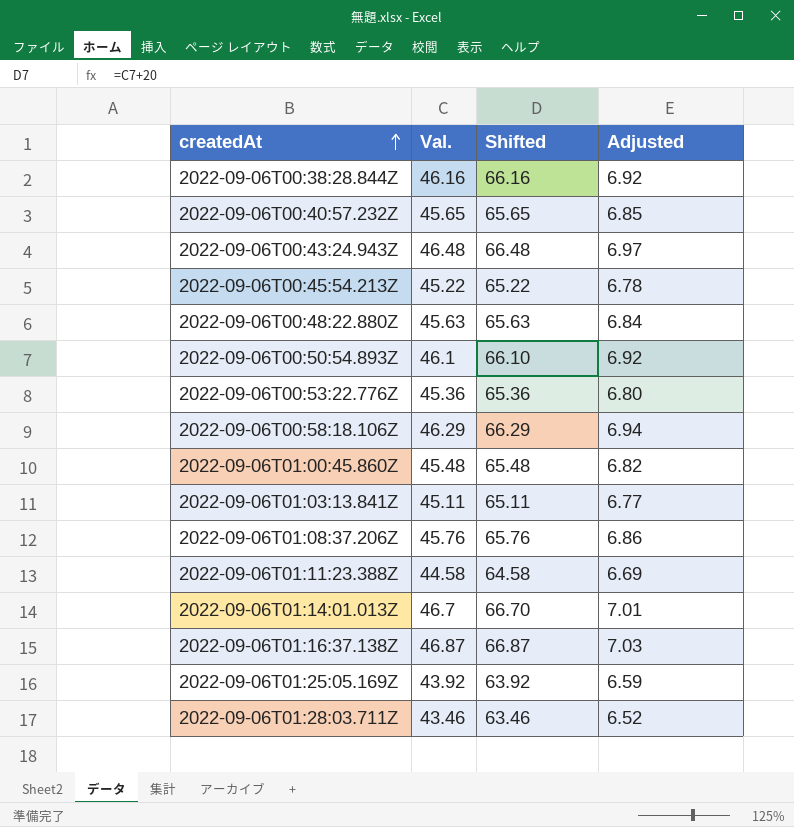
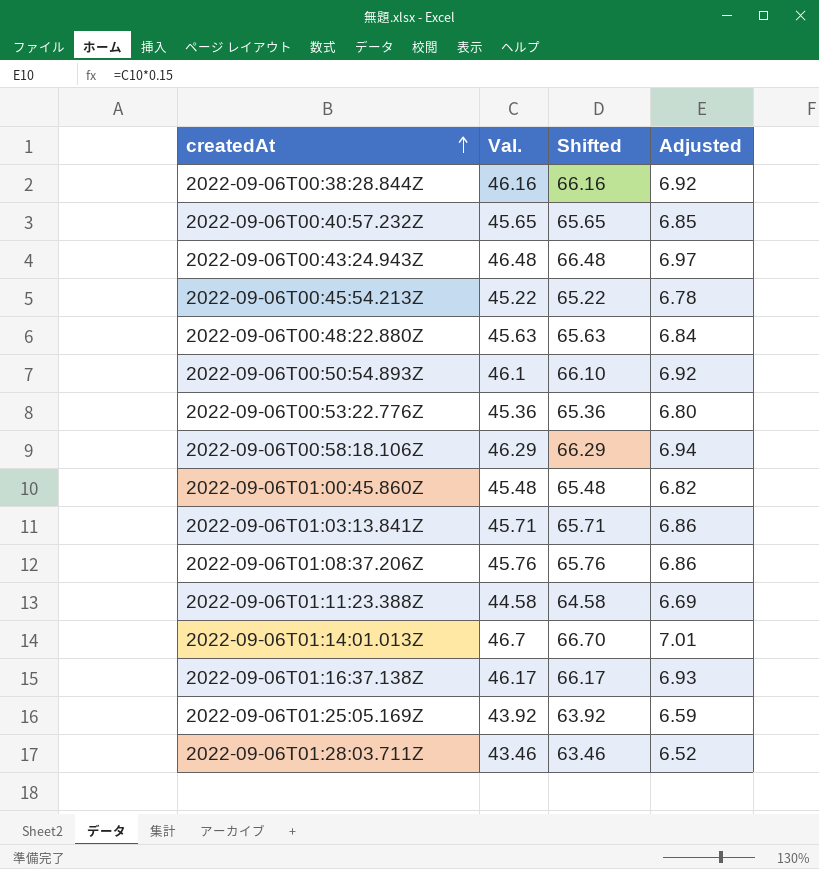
2022-09-06T01:03:13.841Z | Val.: 45.11 -> 45.71
2022-09-06T01:03:13.841Z | Shifted: 65.11 -> 65.71
2022-09-06T01:03:13.841Z | Adjusted: 6.77 -> 6.86
2022-09-06T01:16:37.138Z | Val.: 46.87 -> 46.17
2022-09-06T01:16:37.138Z | Shifted: 66.87 -> 66.17
2022-09-06T01:16:37.138Z | Adjusted: 7.03 -> 6.93

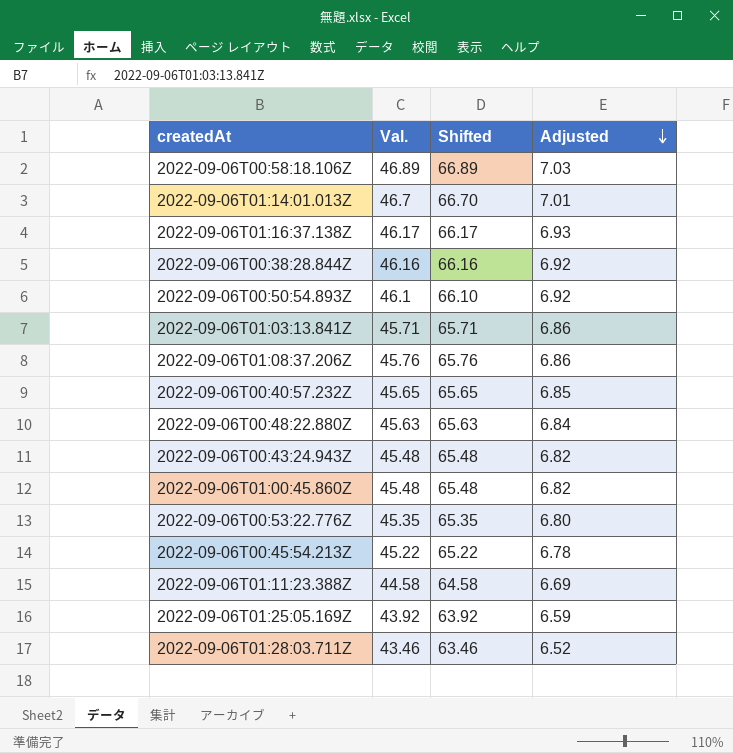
row order: createdAt ascending -> Adjusted descending
2022-09-06T00:58:18.106Z | Val.: 46.29 -> 46.89
2022-09-06T00:58:18.106Z | Shifted: 66.29 -> 66.89
2022-09-06T00:58:18.106Z | Adjusted: 6.94 -> 7.03
2022-09-06T00:43:24.943Z | Val.: 46.48 -> 45.48
2022-09-06T00:43:24.943Z | Shifted: 66.48 -> 65.48
2022-09-06T00:43:24.943Z | Adjusted: 6.97 -> 6.82
2022-09-06T00:53:22.776Z | Val.: 45.36 -> 45.35
2022-09-06T00:53:22.776Z | Shifted: 65.36 -> 65.35

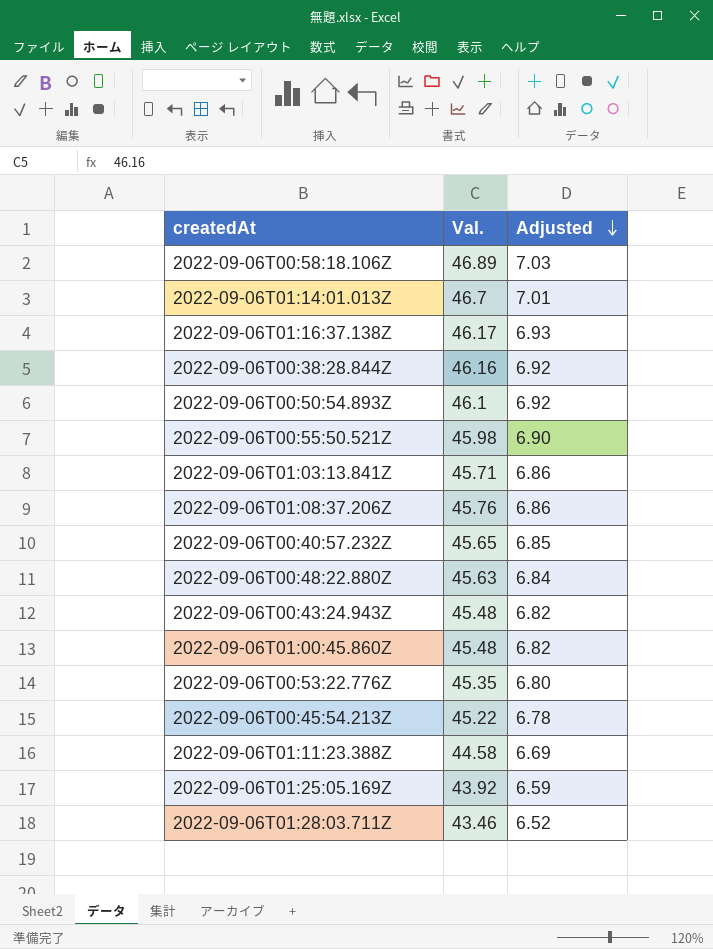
column Shifted | formula: [Val.] + 20 -> none
row 2022-09-06T00:55:50.521Z: none -> 45.98 | 6.90

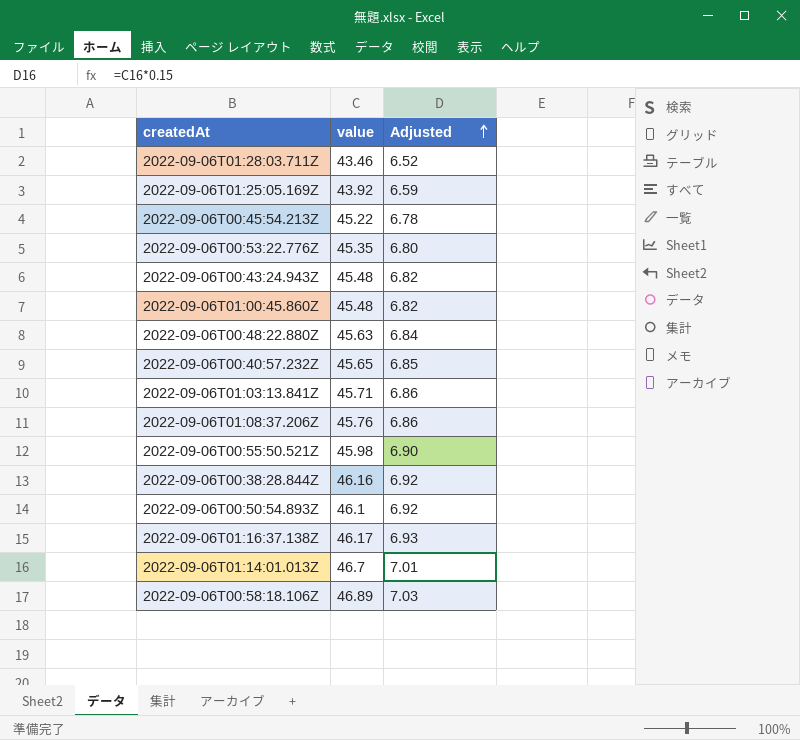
row order: Adjusted descending -> Adjusted ascending
column name: Val. -> value
row 2022-09-06T01:11:23.388Z: 44.58 | 6.69 -> none

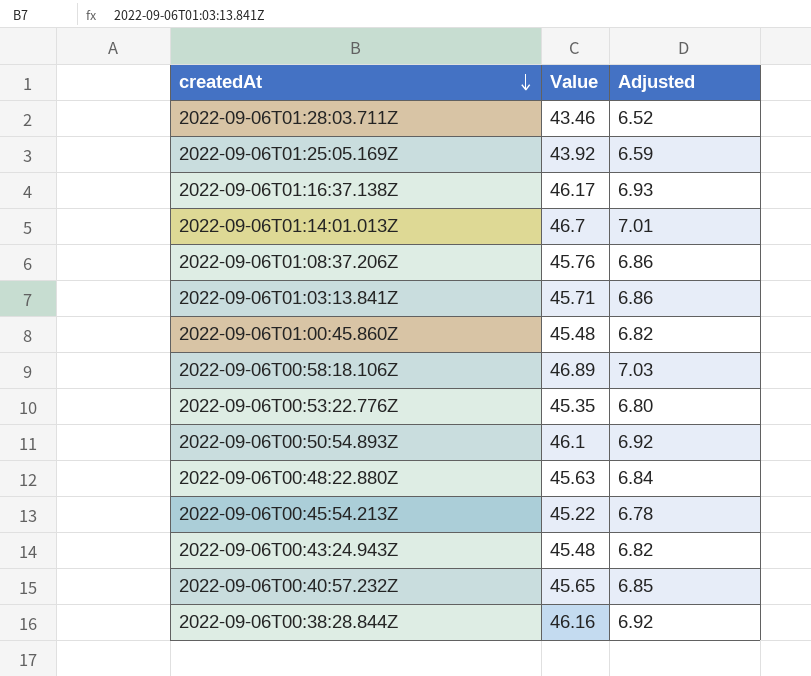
row order: Adjusted ascending -> createdAt descending
column name: value -> Value
row 2022-09-06T00:55:50.521Z: 45.98 | 6.90 -> none

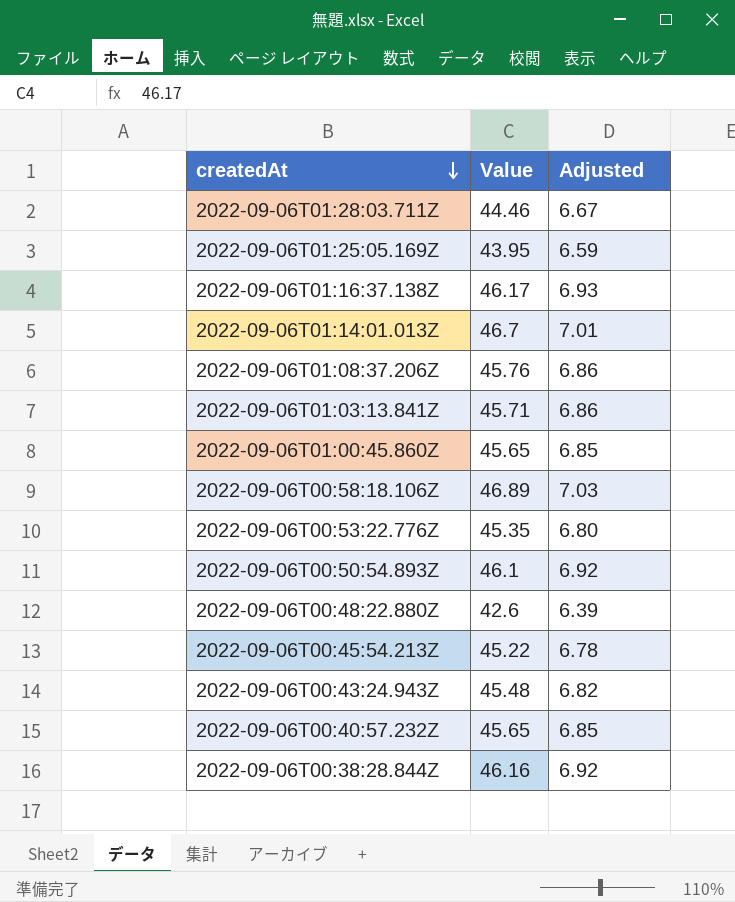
2022-09-06T01:28:03.711Z | Value: 43.46 -> 44.46
2022-09-06T01:28:03.711Z | Adjusted: 6.52 -> 6.67
2022-09-06T01:25:05.169Z | Value: 43.92 -> 43.95
2022-09-06T01:00:45.860Z | Value: 45.48 -> 45.65
2022-09-06T01:00:45.860Z | Adjusted: 6.82 -> 6.85
2022-09-06T00:48:22.880Z | Value: 45.63 -> 42.6
2022-09-06T00:48:22.880Z | Adjusted: 6.84 -> 6.39

